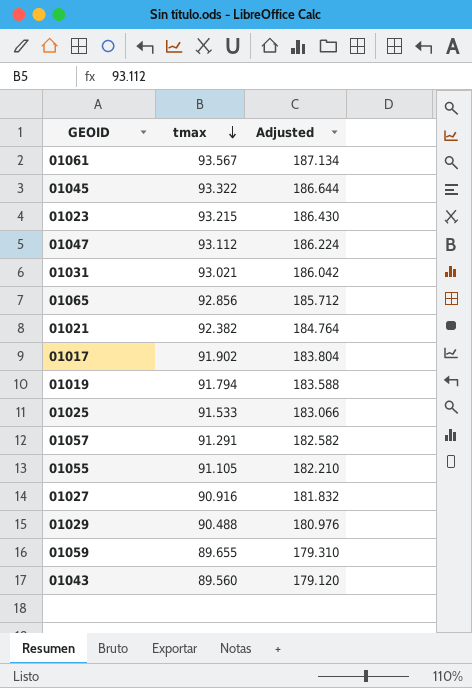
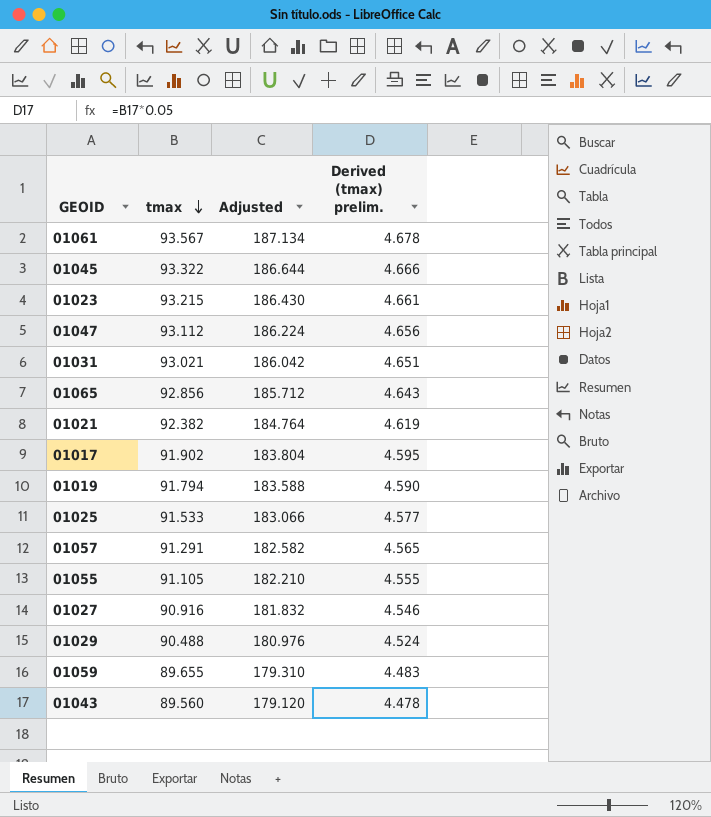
column Derived (tmax) prelim. | formula: none -> [tmax] * 0.05

